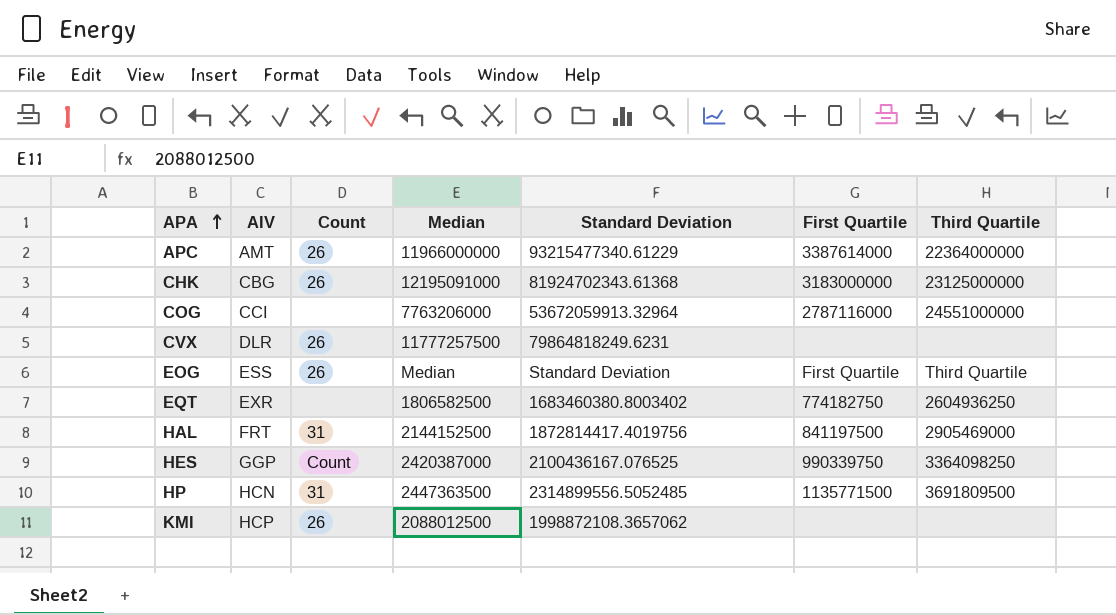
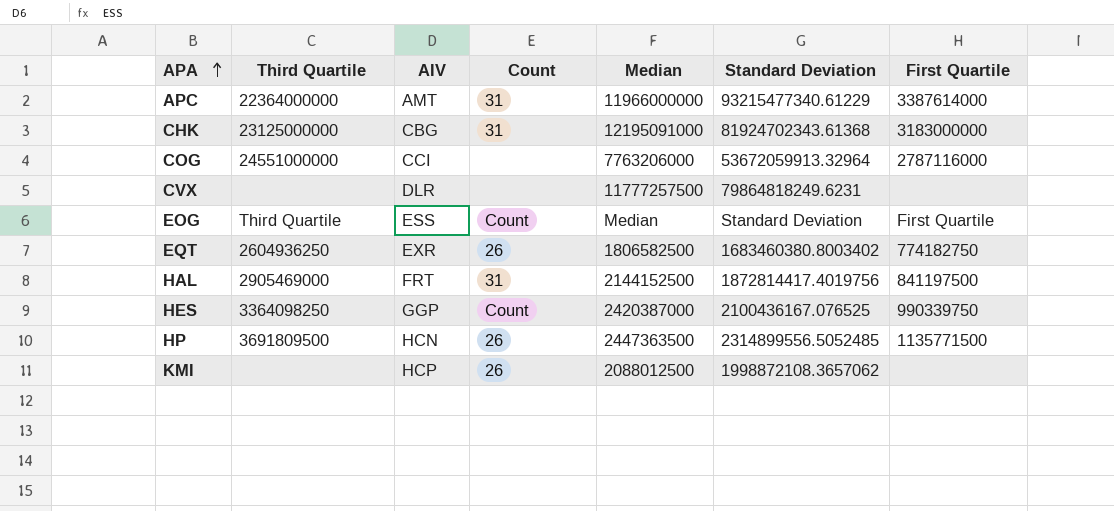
column Third Quartile | position: 7 -> 2
APC | Count: 26 -> 31
CHK | Count: 26 -> 31
CVX | Count: 26 -> none
EOG | Count: 26 -> Count
EQT | Count: none -> 26
HP | Count: 31 -> 26

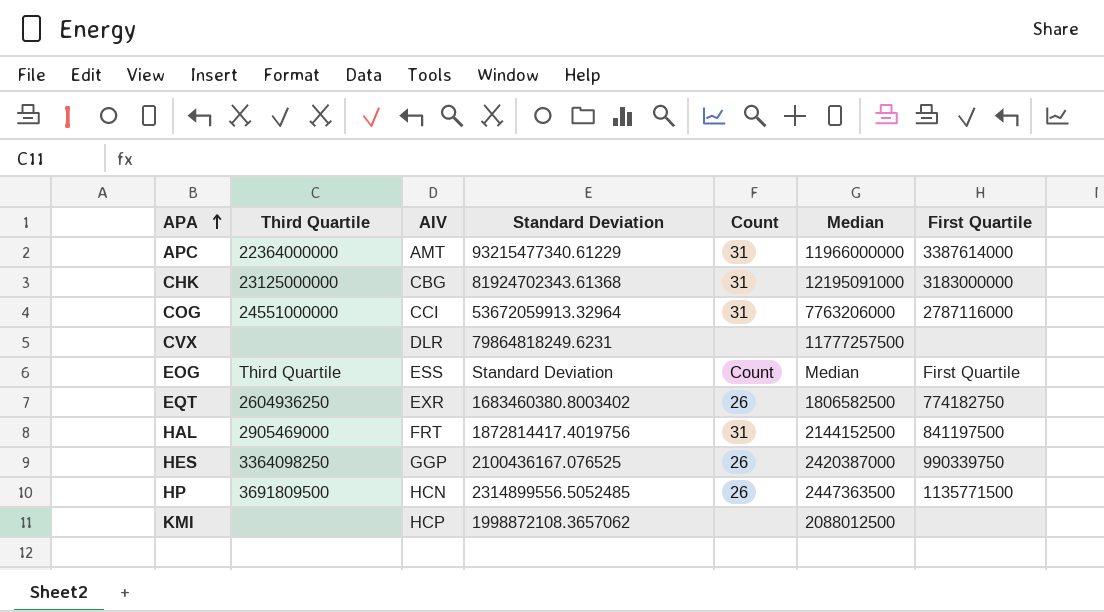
column Standard Deviation | position: 6 -> 4
COG | Count: none -> 31
HES | Count: Count -> 26
KMI | Count: 26 -> none

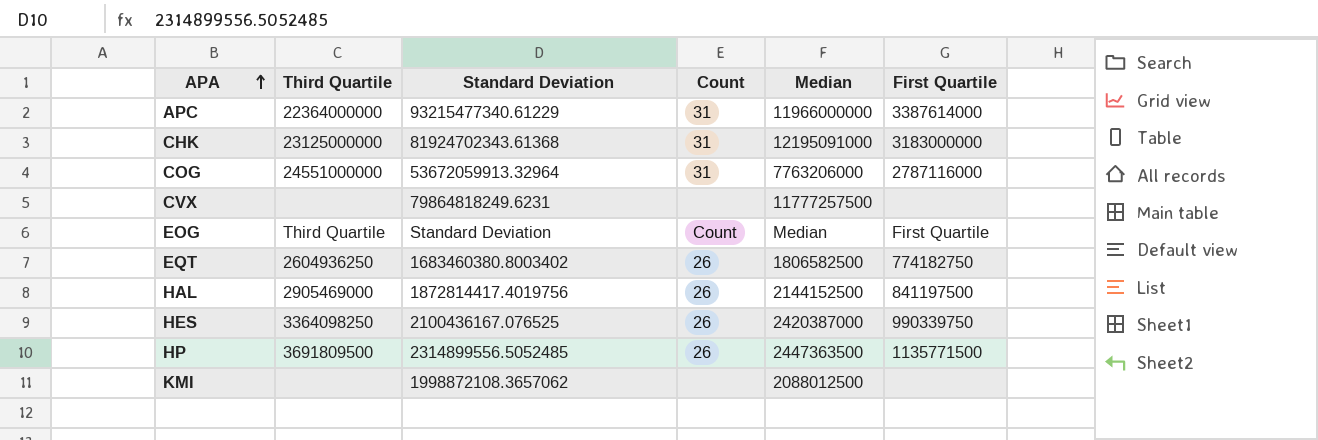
column AIV | position: 3 -> none
HAL | Count: 31 -> 26

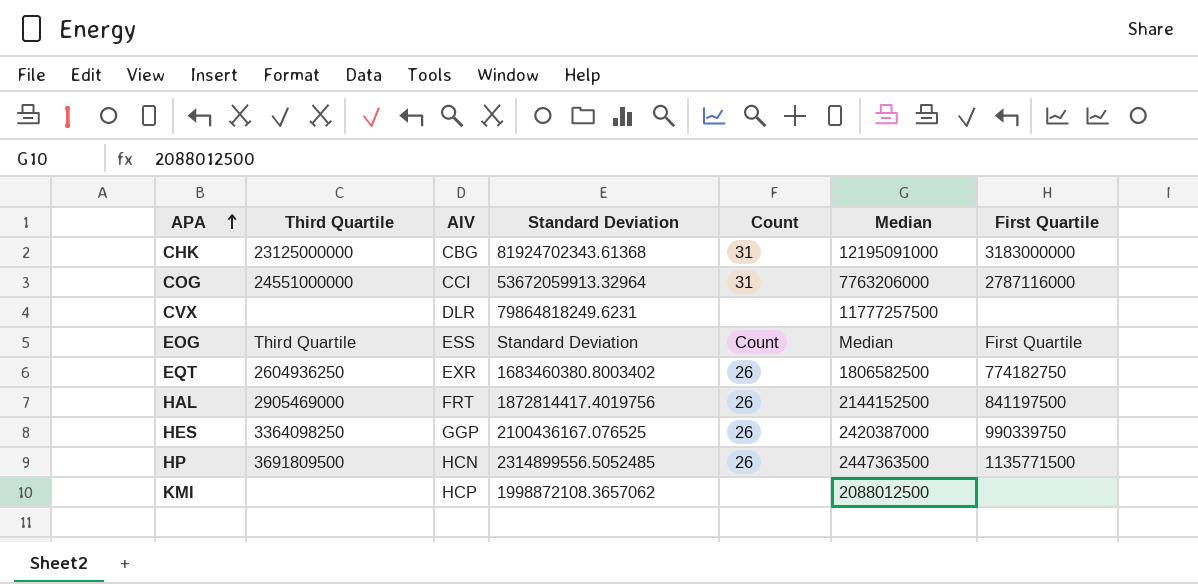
column AIV | position: none -> 3
row APC: 22364000000 | 93215477340.61229 | 31 | 11966000000 | 3387614000 -> none

